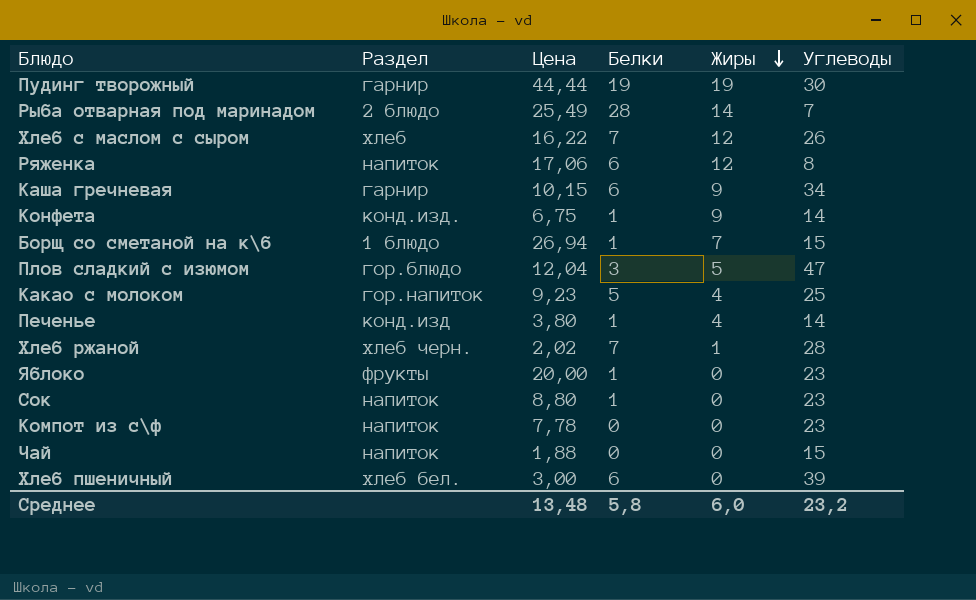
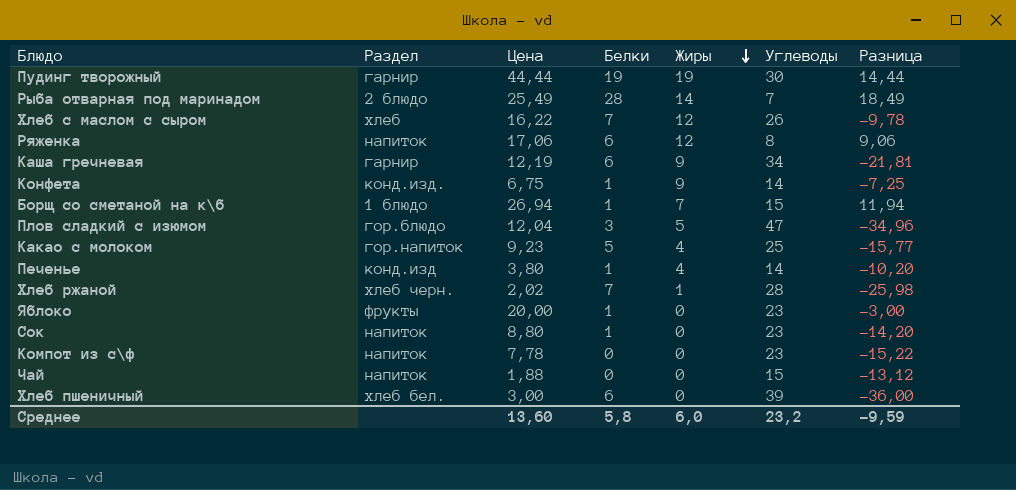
column Разница | formula: none -> [Цена] - [Углеводы]
Каша гречневая | Цена: 10,15 -> 12,19
Среднее | Цена: 13,48 -> 13,60

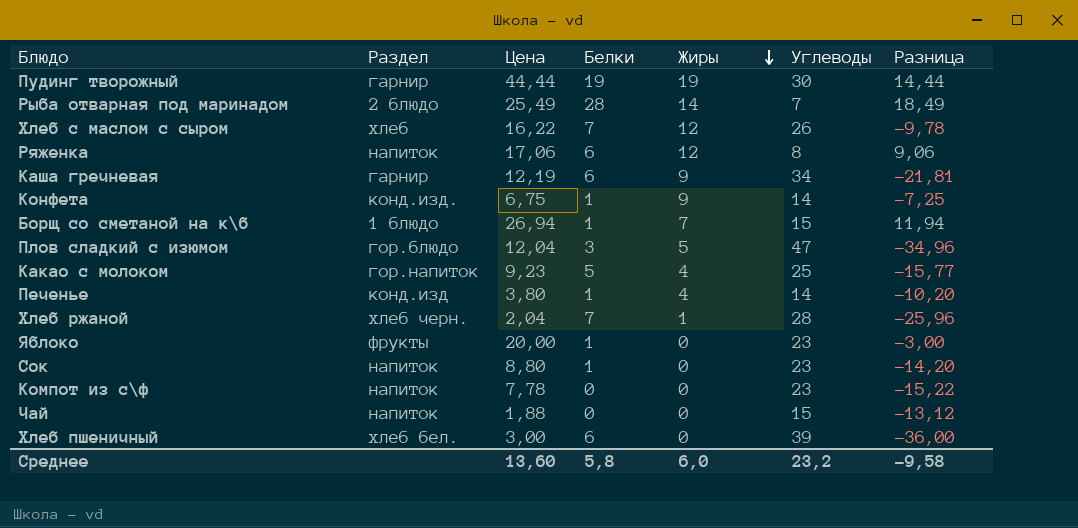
Хлеб ржаной | Цена: 2,02 -> 2,04
Хлеб ржаной | Разница: -25,98 -> -25,96
Среднее | Разница: -9,59 -> -9,58

